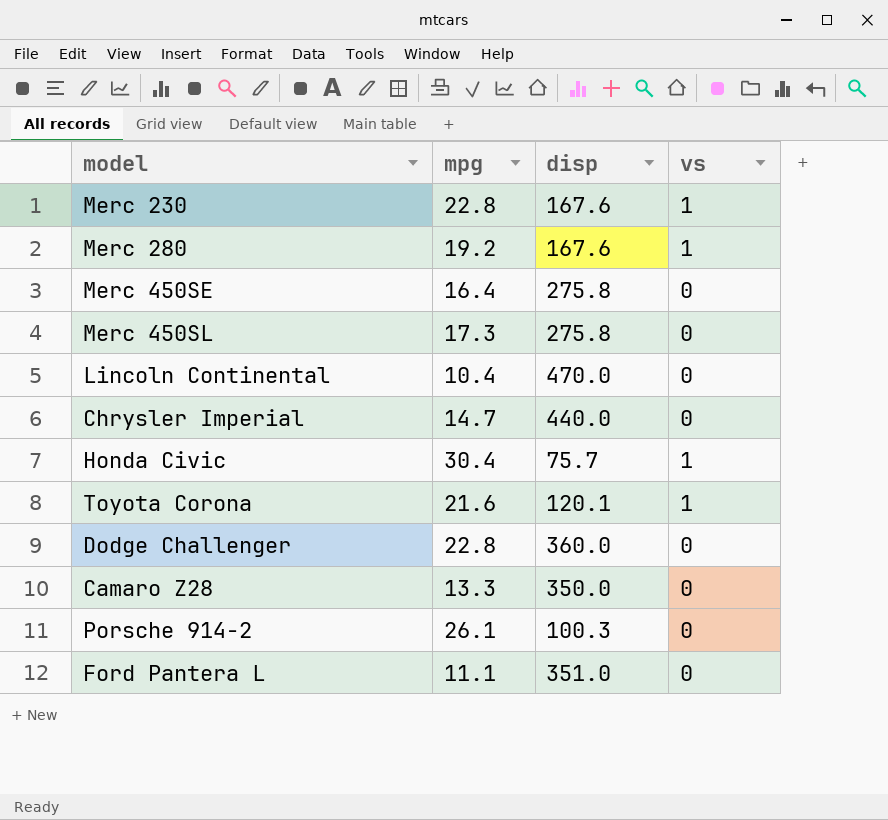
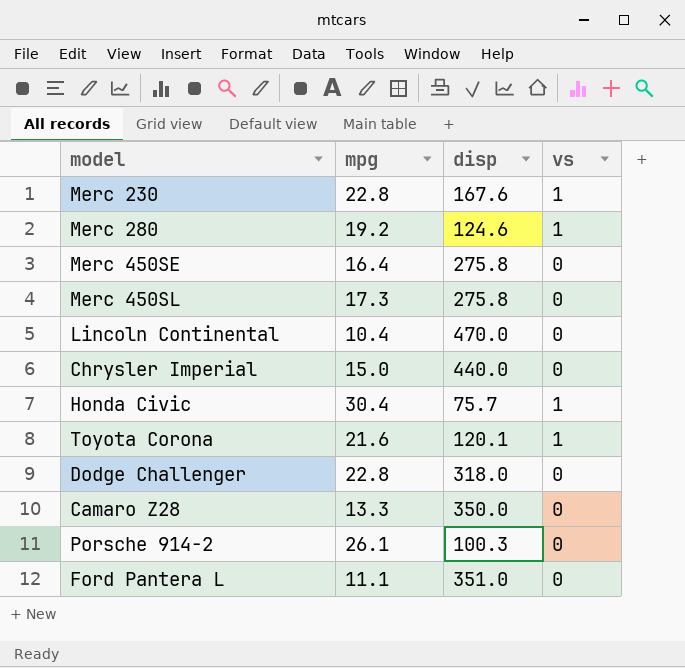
Merc 280 | disp: 167.6 -> 124.6
Chrysler Imperial | mpg: 14.7 -> 15.0
Dodge Challenger | disp: 360.0 -> 318.0

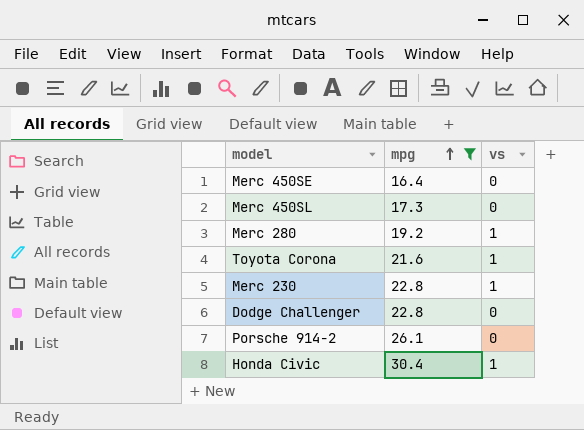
filter: none -> mpg >= 16.4
row order: none -> mpg ascending
column disp | position: 3 -> none

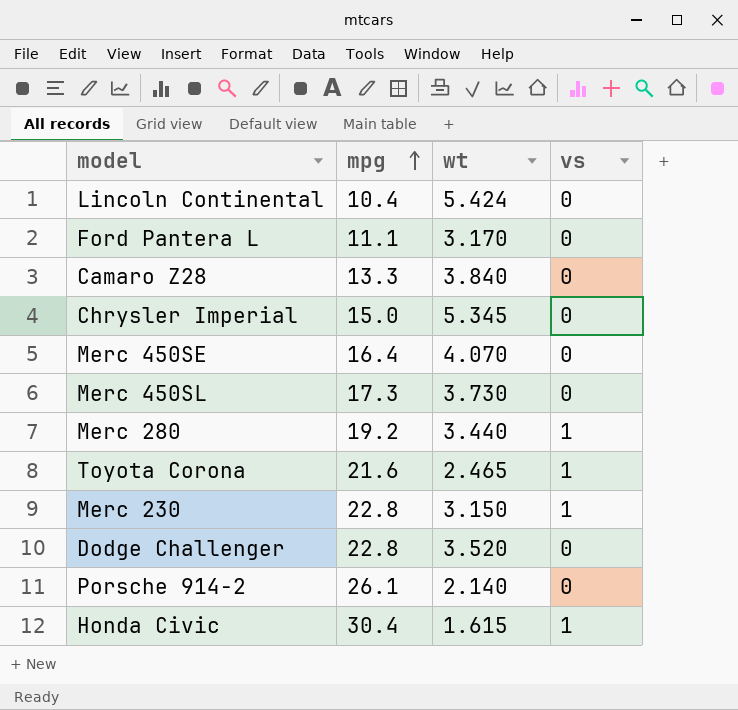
filter: mpg >= 16.4 -> none
column wt | position: none -> 3

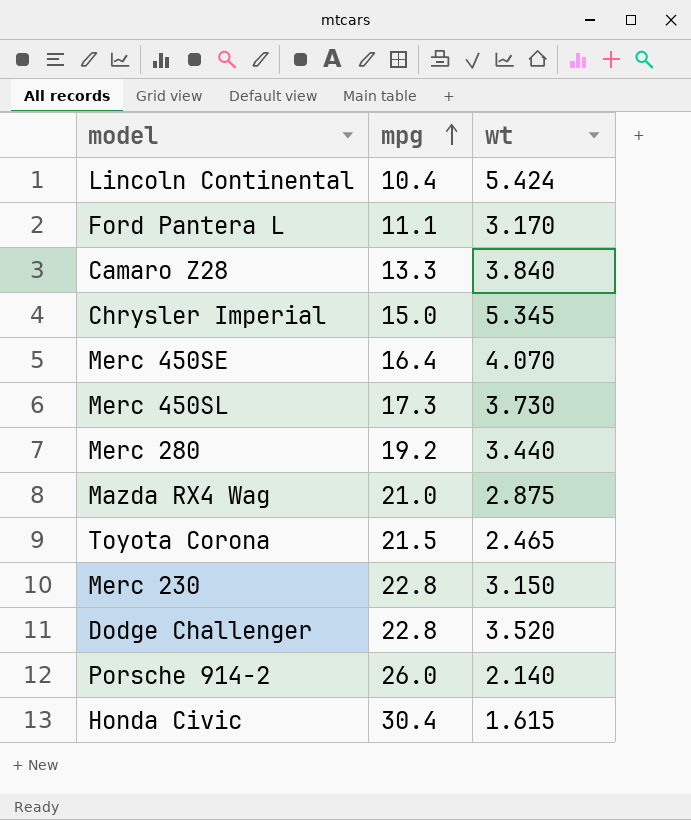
column vs | position: 4 -> none
row Mazda RX4 Wag: none -> 21.0 | 2.875
Toyota Corona | mpg: 21.6 -> 21.5
Porsche 914-2 | mpg: 26.1 -> 26.0

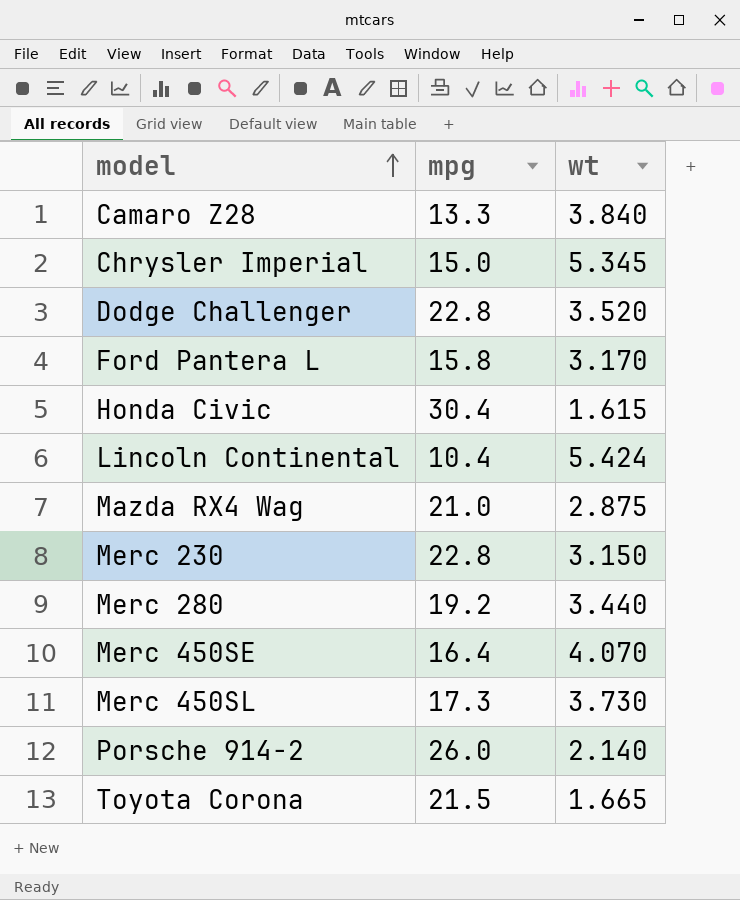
row order: mpg ascending -> model ascending
Ford Pantera L | mpg: 11.1 -> 15.8
Toyota Corona | wt: 2.465 -> 1.665

